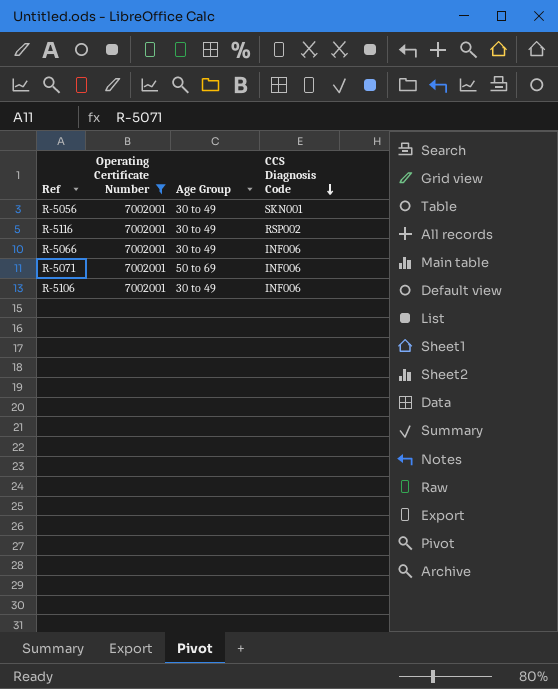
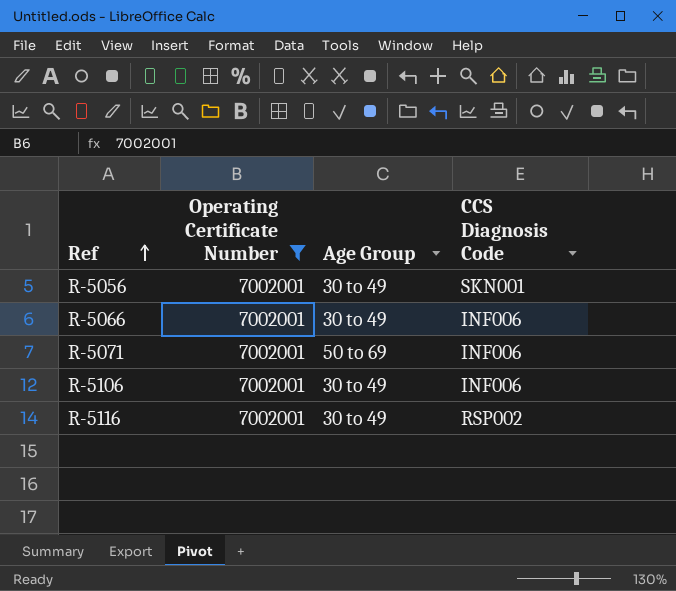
row order: CCS Diagnosis Code descending -> Ref ascending

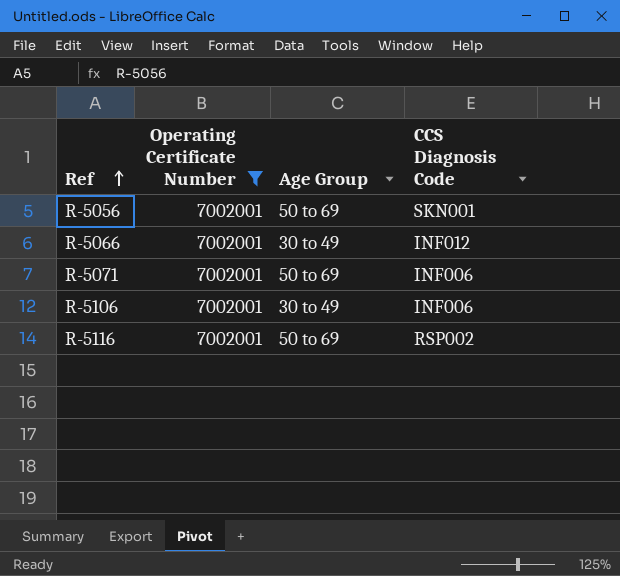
R-5056 | Age Group: 30 to 49 -> 50 to 69
R-5066 | CCS Diagnosis Code: INF006 -> INF012
R-5116 | Age Group: 30 to 49 -> 50 to 69

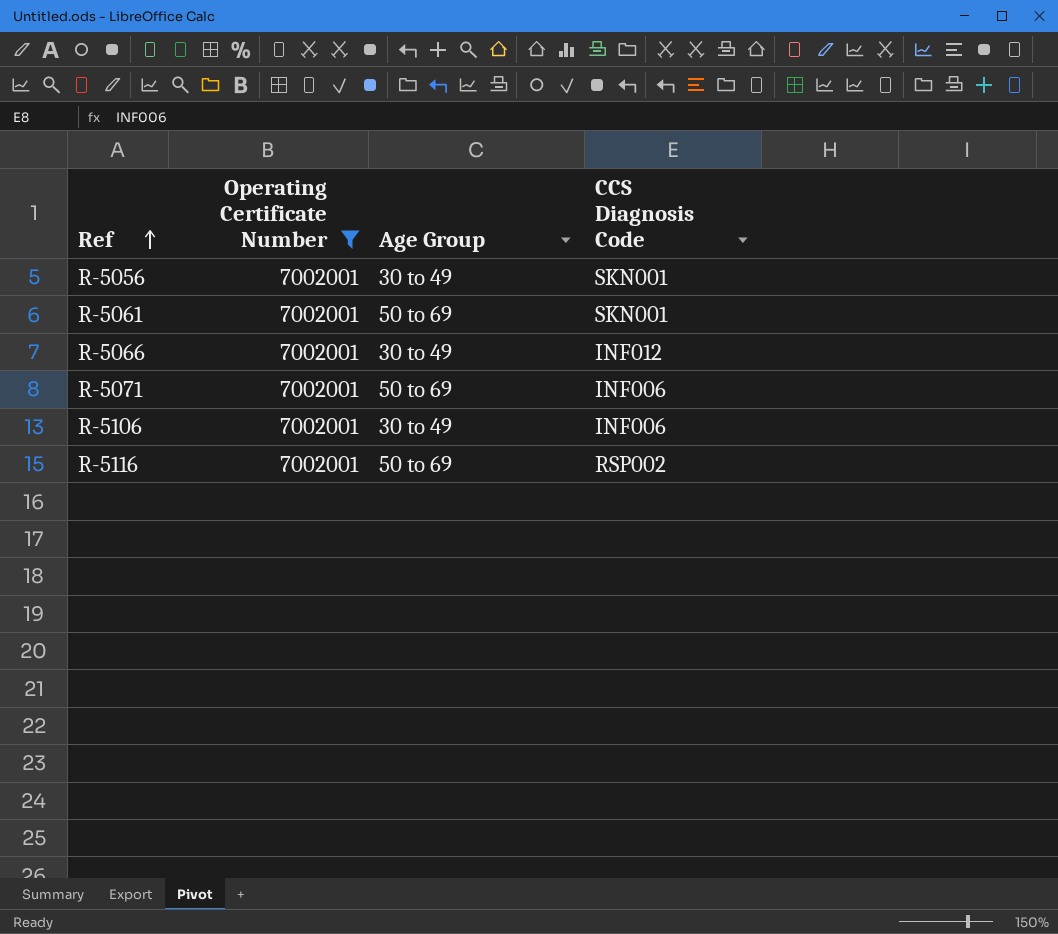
R-5056 | Age Group: 50 to 69 -> 30 to 49
row R-5061: none -> 7002001 | 50 to 69 | SKN001

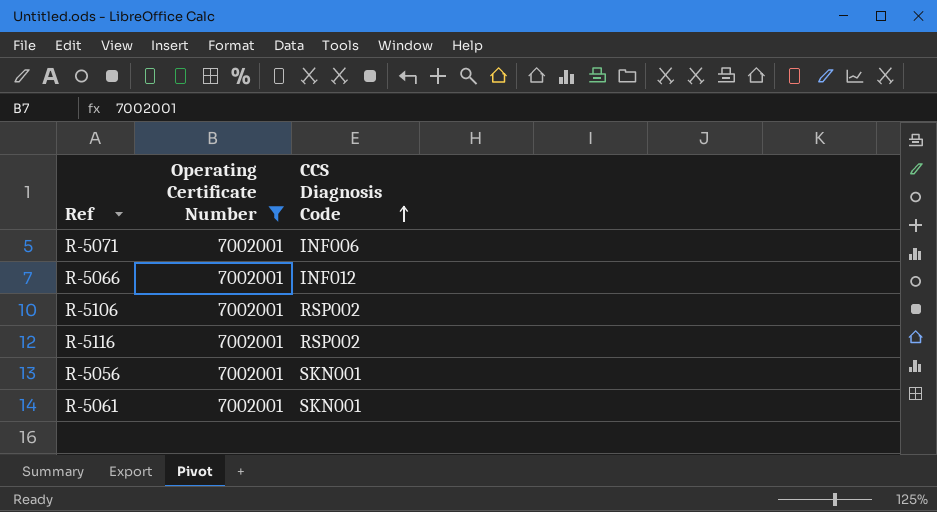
row order: Ref ascending -> CCS Diagnosis Code ascending
column Age Group | position: 3 -> none
R-5106 | CCS Diagnosis Code: INF006 -> RSP002

